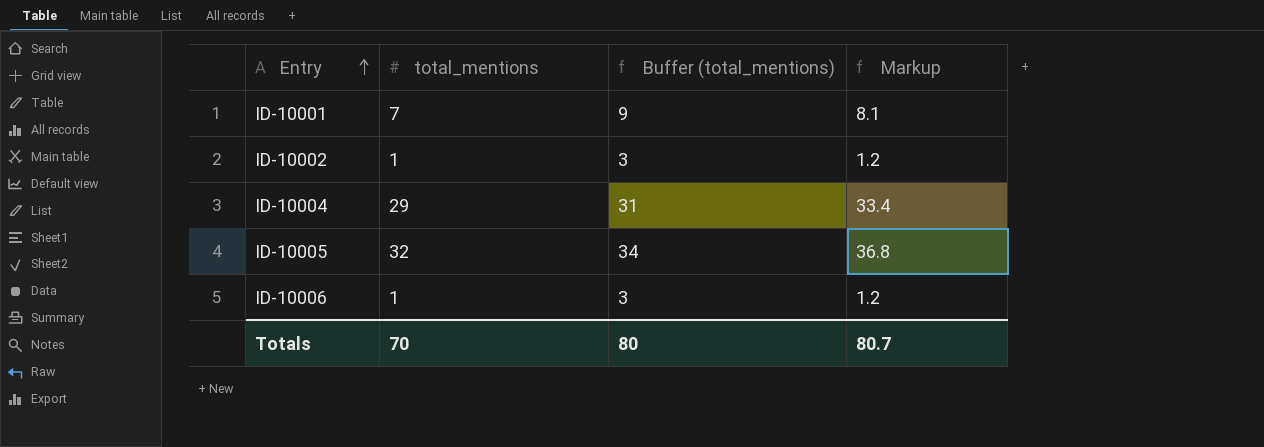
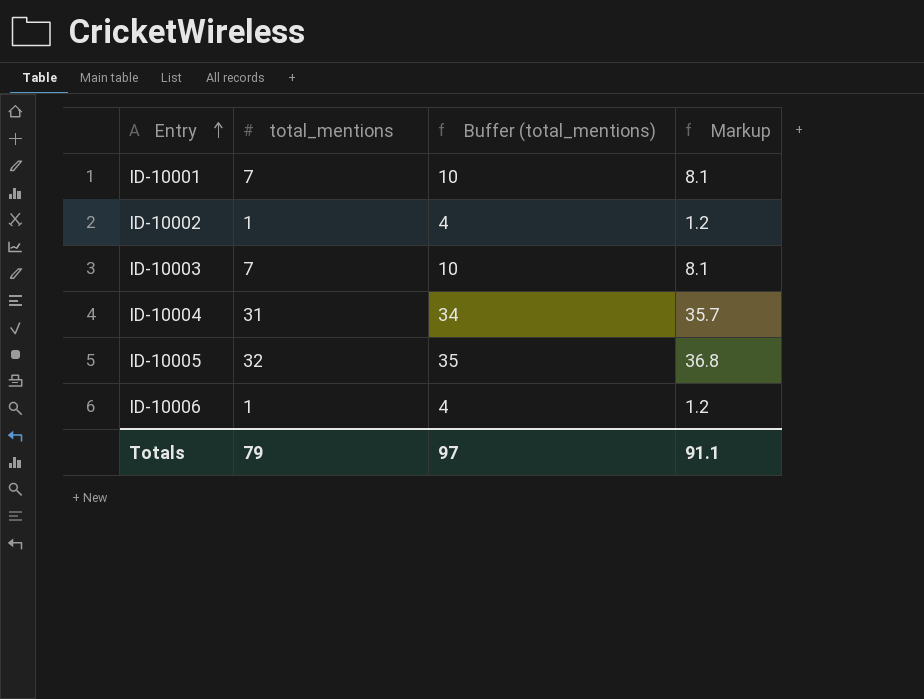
column Buffer (total_mentions) | formula: [total_mentions] + 2 -> [total_mentions] + 3
row ID-10003: none -> 7 | 10 | 8.1
ID-10004 | total_mentions: 29 -> 31
ID-10004 | Markup: 33.4 -> 35.7
Totals | total_mentions: 70 -> 79
Totals | Buffer (total_mentions): 80 -> 97
Totals | Markup: 80.7 -> 91.1

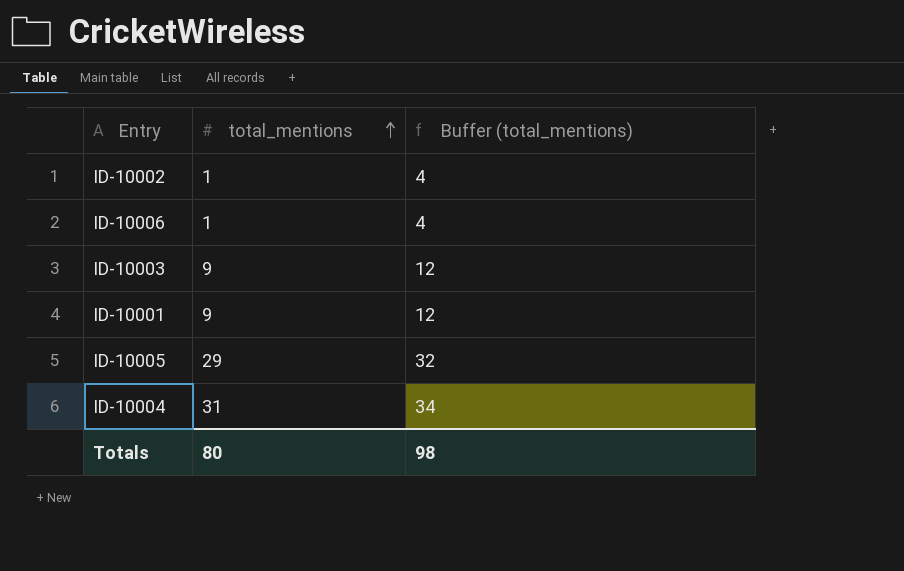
row order: Entry ascending -> total_mentions ascending
column Markup | formula: [total_mentions] * 1.15 -> none
ID-10003 | total_mentions: 7 -> 9
ID-10003 | Buffer (total_mentions): 10 -> 12
ID-10001 | total_mentions: 7 -> 9
ID-10001 | Buffer (total_mentions): 10 -> 12
ID-10005 | total_mentions: 32 -> 29
ID-10005 | Buffer (total_mentions): 35 -> 32
Totals | total_mentions: 79 -> 80
Totals | Buffer (total_mentions): 97 -> 98

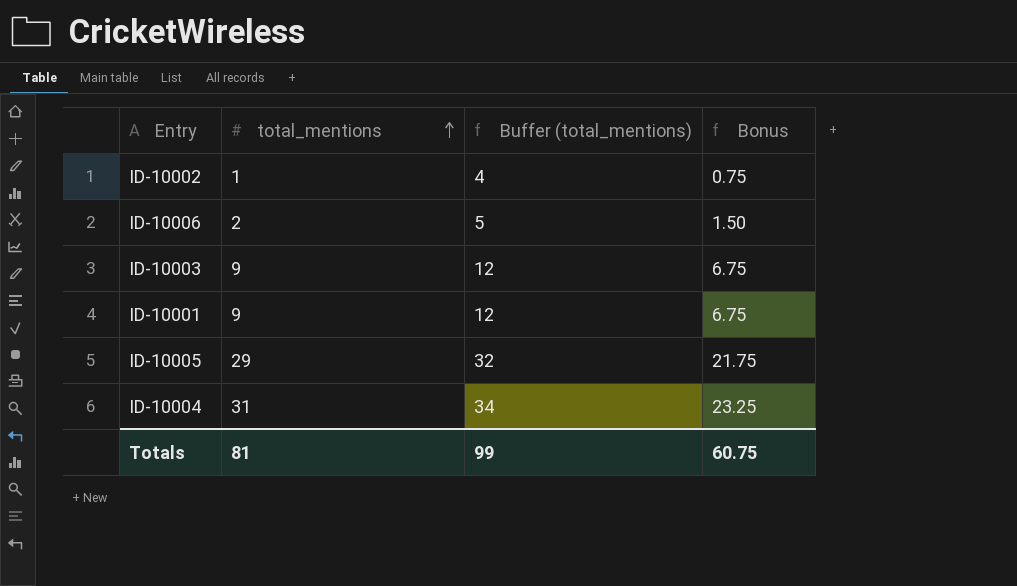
column Bonus | formula: none -> [total_mentions] * 0.75
ID-10006 | total_mentions: 1 -> 2
ID-10006 | Buffer (total_mentions): 4 -> 5
Totals | total_mentions: 80 -> 81
Totals | Buffer (total_mentions): 98 -> 99

